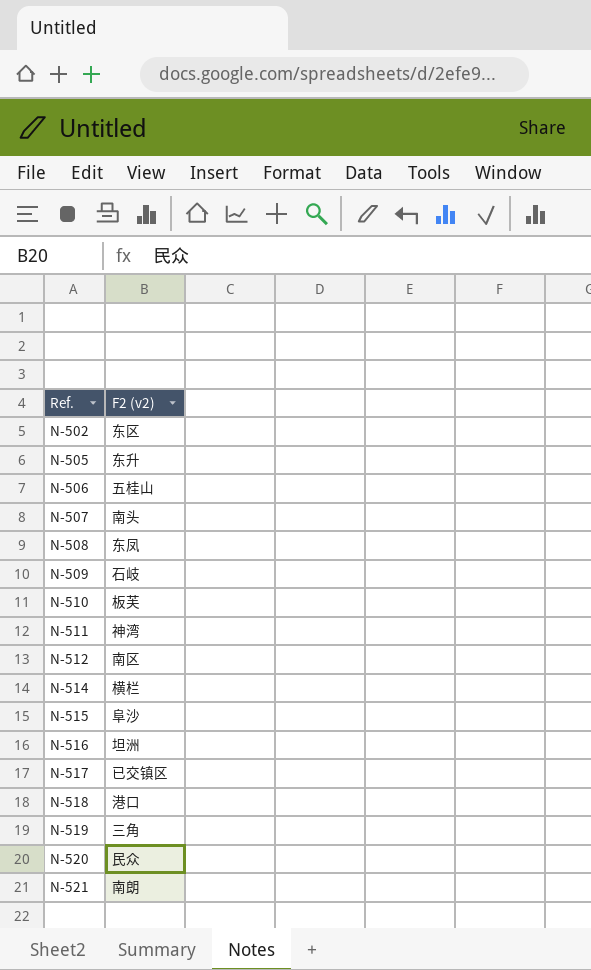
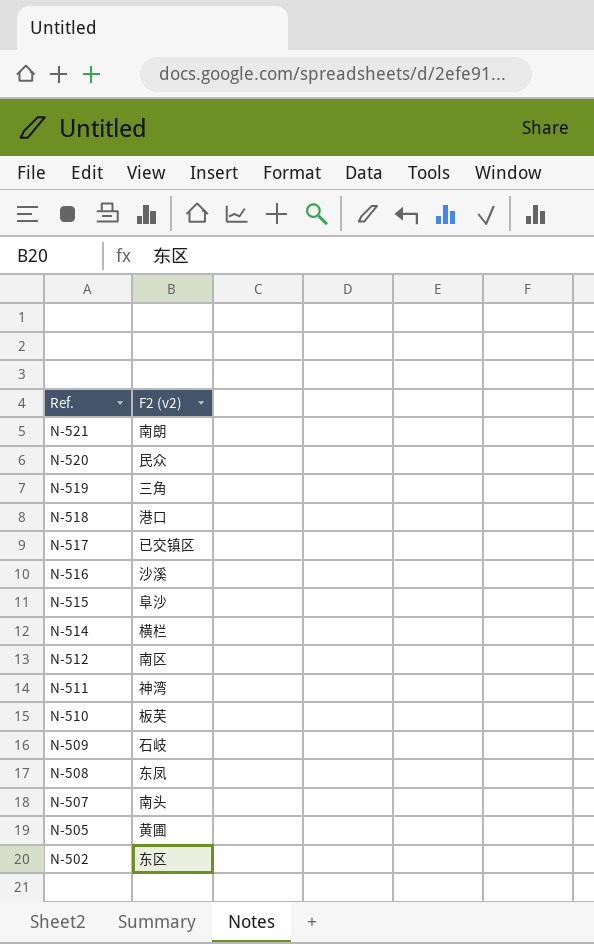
row order: Ref. ascending -> Ref. descending
row N-506: 五桂山 -> none
N-516 | F2 (v2): 坦洲 -> 沙溪
N-505 | F2 (v2): 东升 -> 黄圃

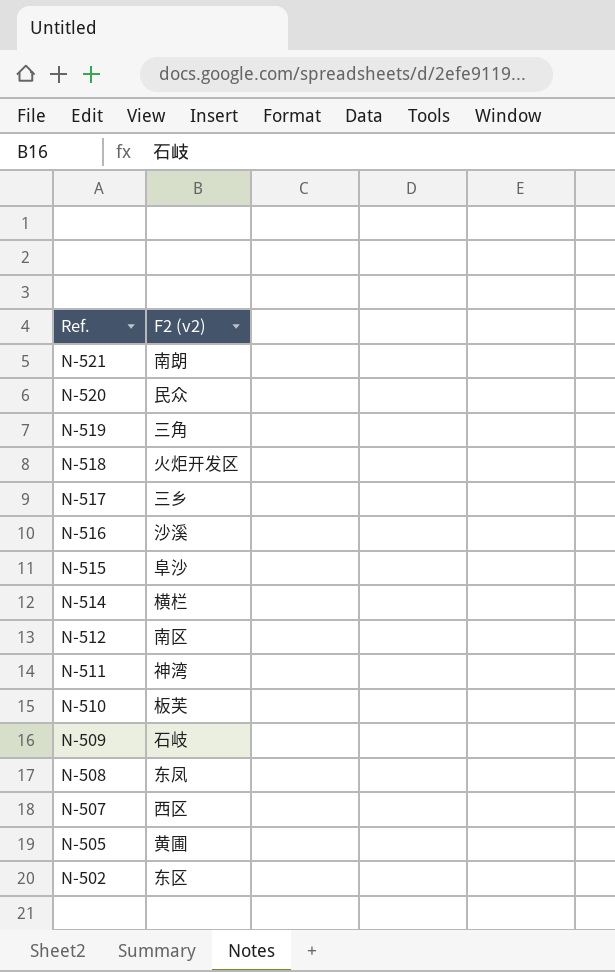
N-518 | F2 (v2): 港口 -> 火炬开发区
N-517 | F2 (v2): 已交镇区 -> 三乡
N-507 | F2 (v2): 南头 -> 西区

